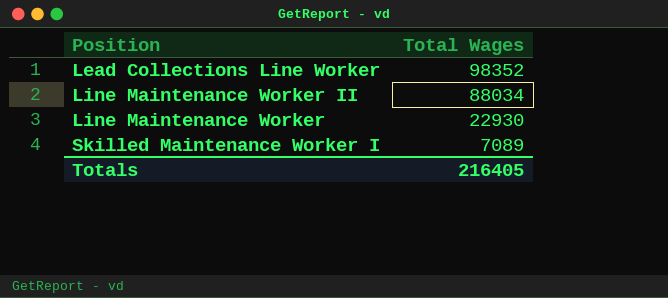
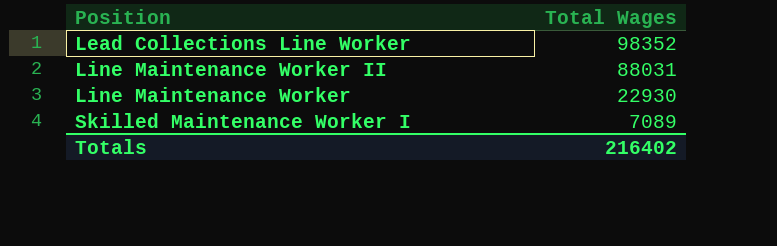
Line Maintenance Worker II | Total Wages: 88034 -> 88031
Totals | Total Wages: 216405 -> 216402

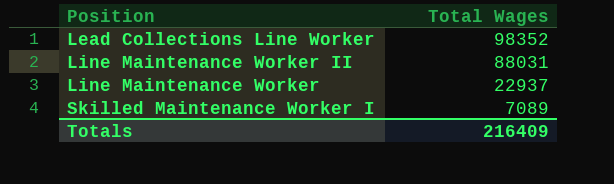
Line Maintenance Worker | Total Wages: 22930 -> 22937
Totals | Total Wages: 216402 -> 216409

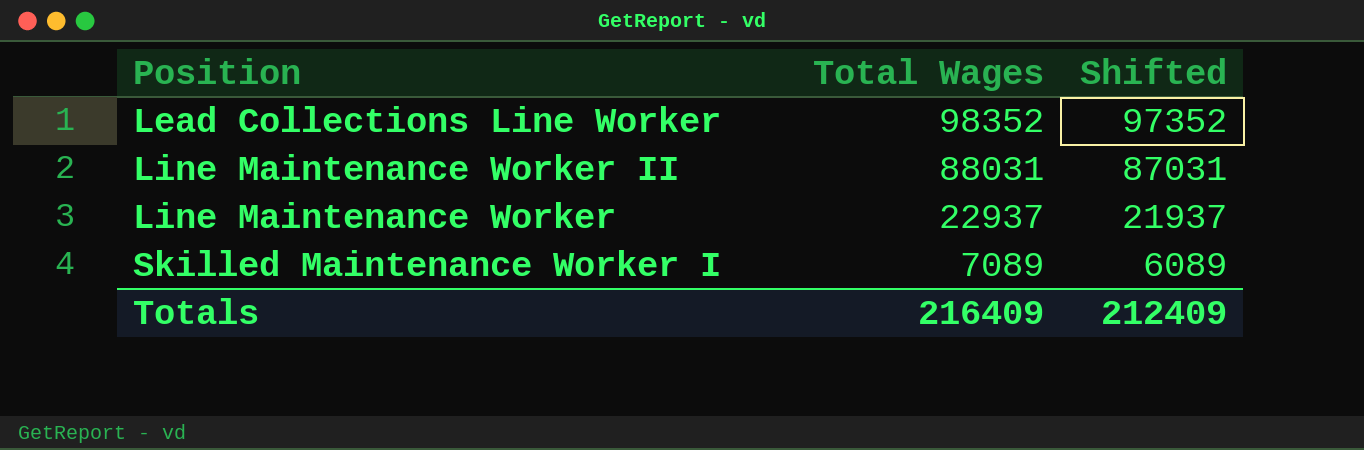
column Shifted | formula: none -> [Total Wages] - 1000

